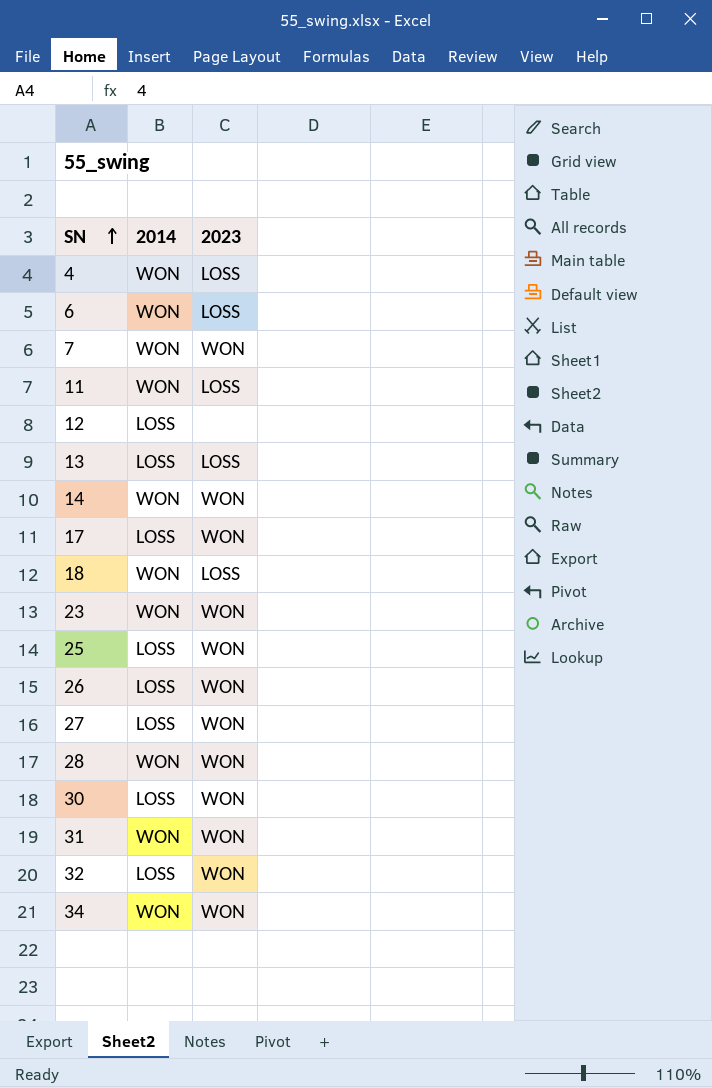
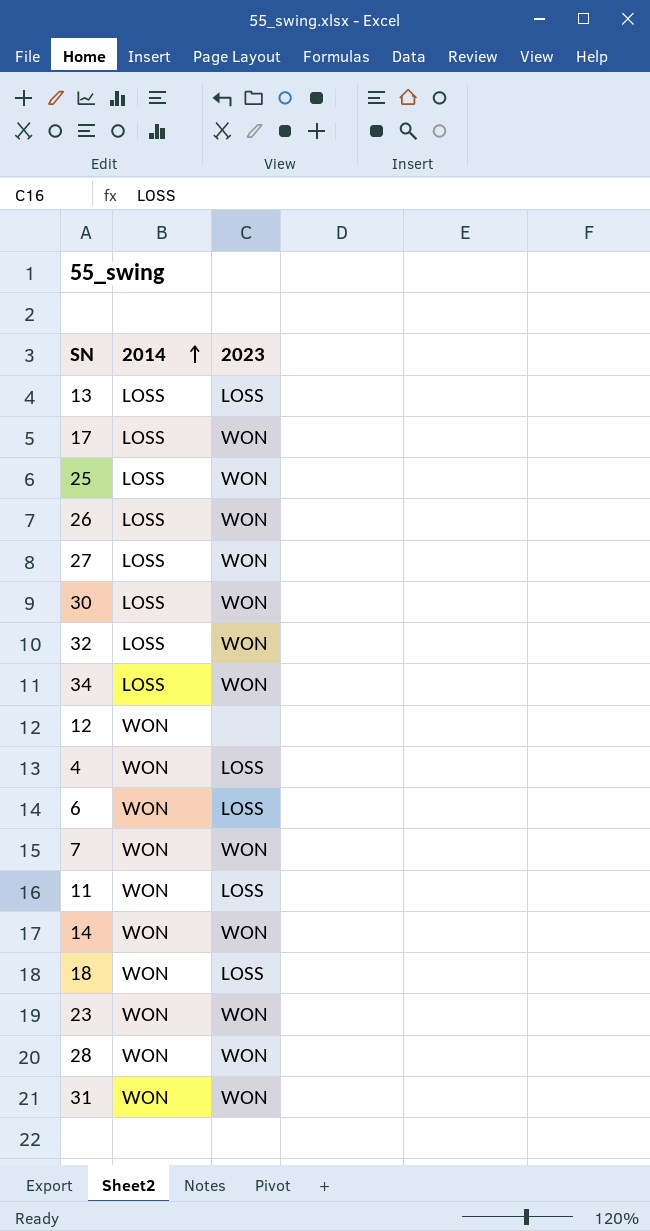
row order: SN ascending -> 2014 ascending
34 | 2014: WON -> LOSS
12 | 2014: LOSS -> WON

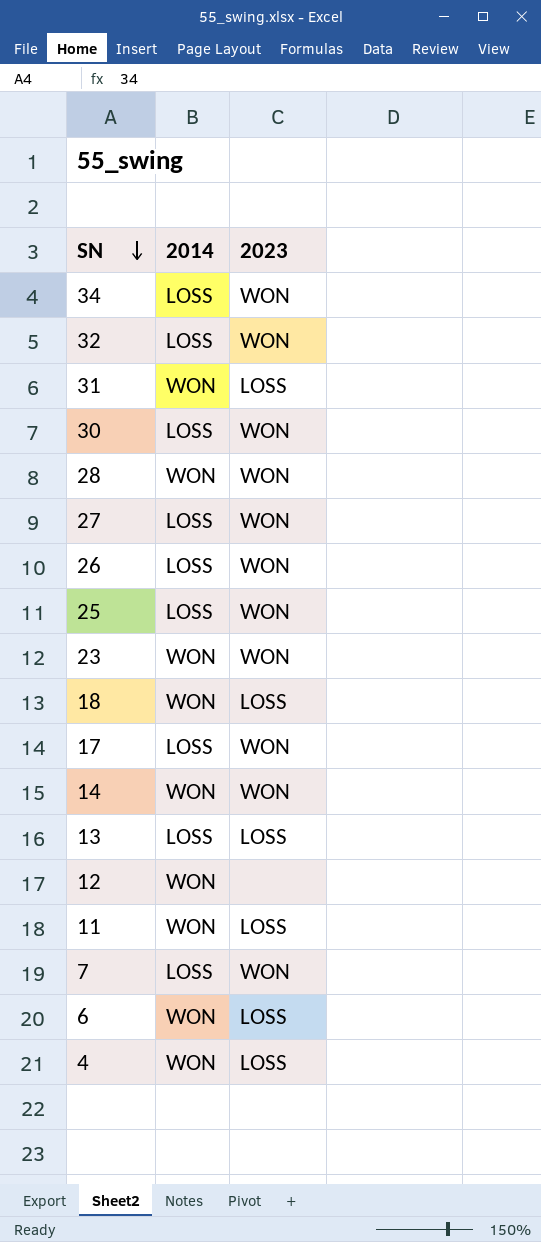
row order: 2014 ascending -> SN descending
31 | 2023: WON -> LOSS
7 | 2014: WON -> LOSS

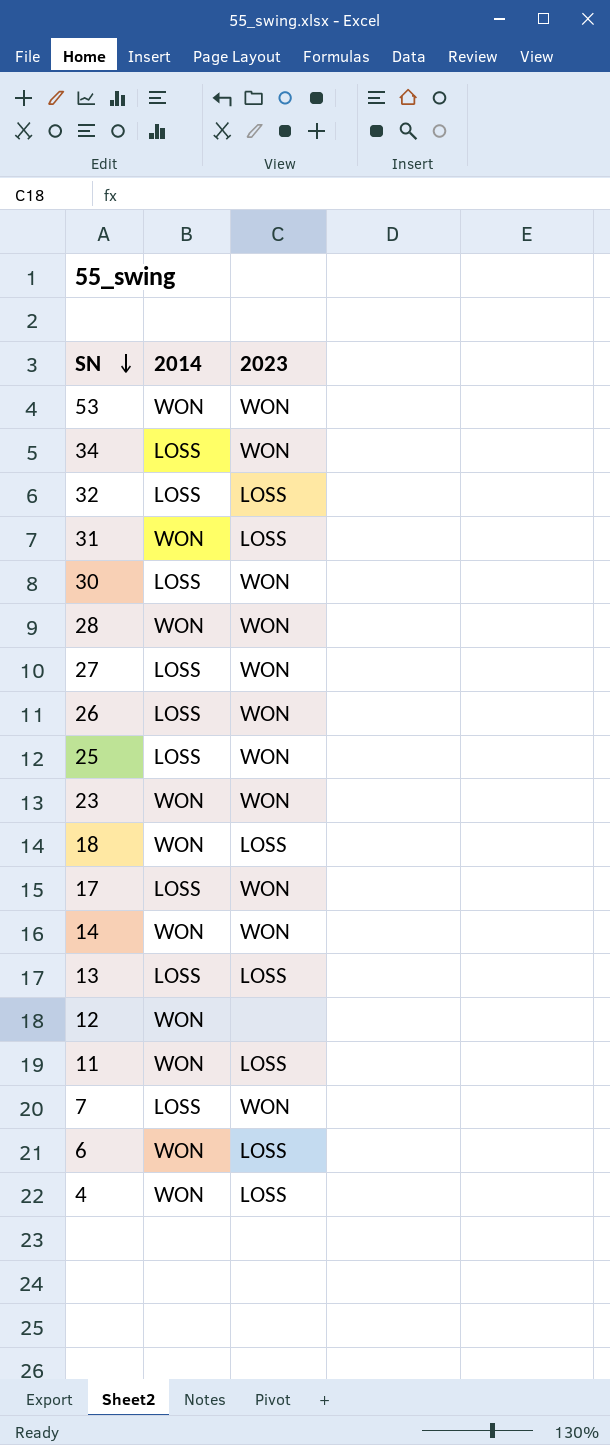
row 53: none -> WON | WON
32 | 2023: WON -> LOSS

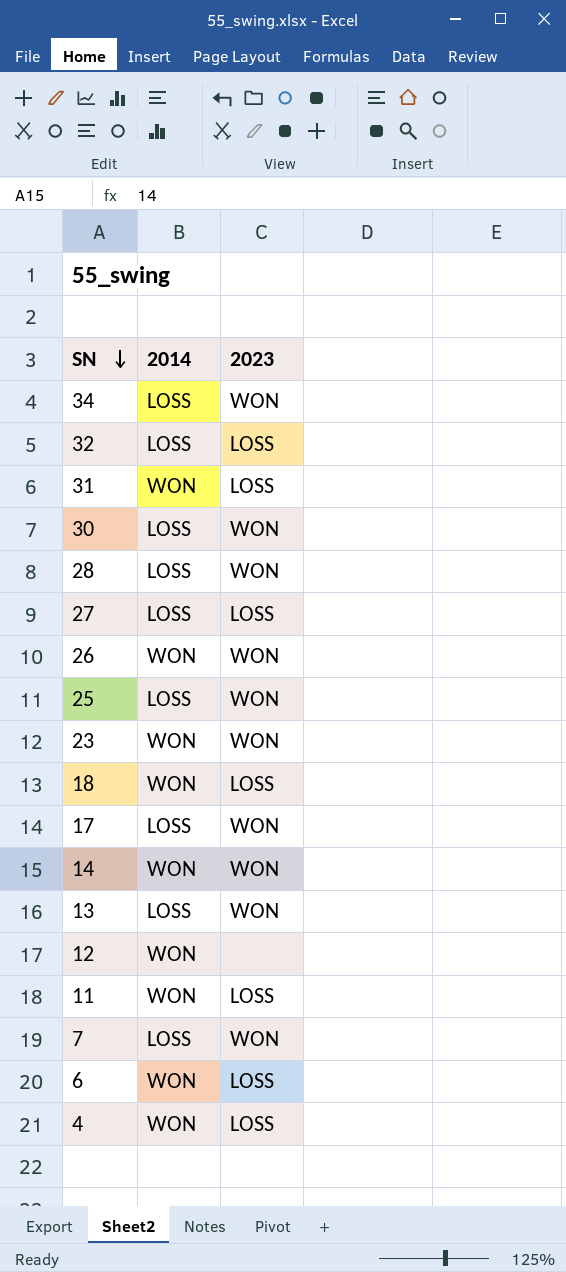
row 53: WON | WON -> none
28 | 2014: WON -> LOSS
27 | 2023: WON -> LOSS
26 | 2014: LOSS -> WON
13 | 2023: LOSS -> WON

